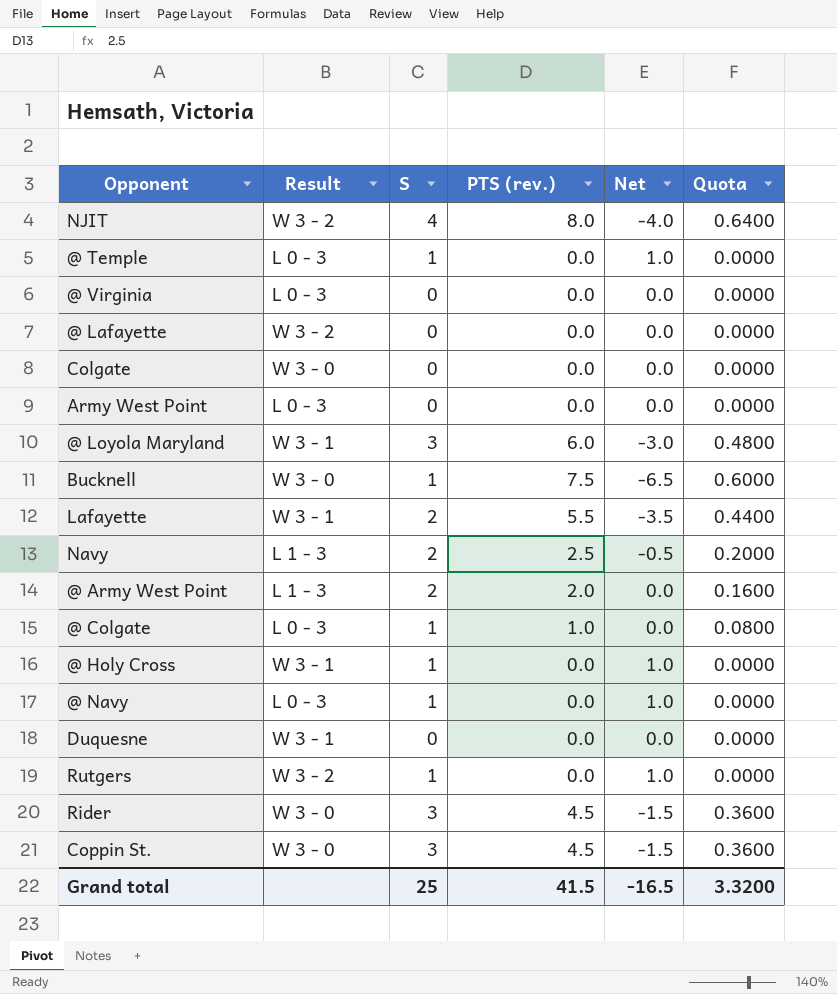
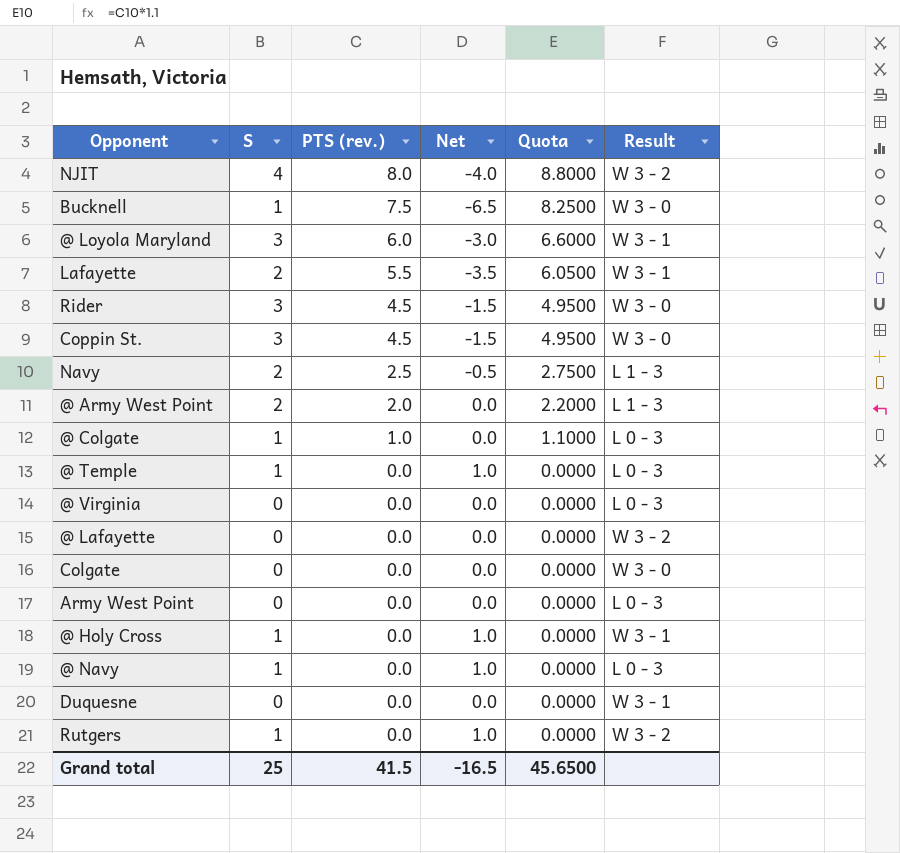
row order: none -> PTS (rev.) descending
column Quota | formula: [PTS (rev.)] * 0.08 -> [PTS (rev.)] * 1.1
column Result | position: 2 -> 6
Grand total | Quota: 3.3200 -> 45.6500

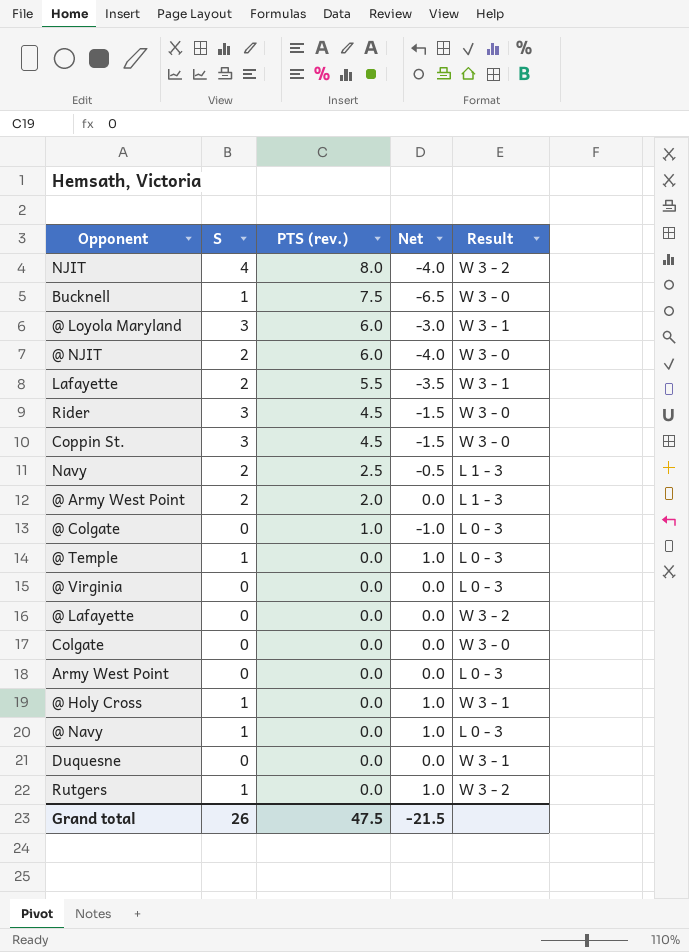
column Quota | formula: [PTS (rev.)] * 1.1 -> none
row @ NJIT: none -> 2 | 6.0 | -4.0 | W 3 - 0
@ Colgate | S: 1 -> 0
@ Colgate | Net: 0.0 -> -1.0
Grand total | S: 25 -> 26
Grand total | PTS (rev.): 41.5 -> 47.5
Grand total | Net: -16.5 -> -21.5

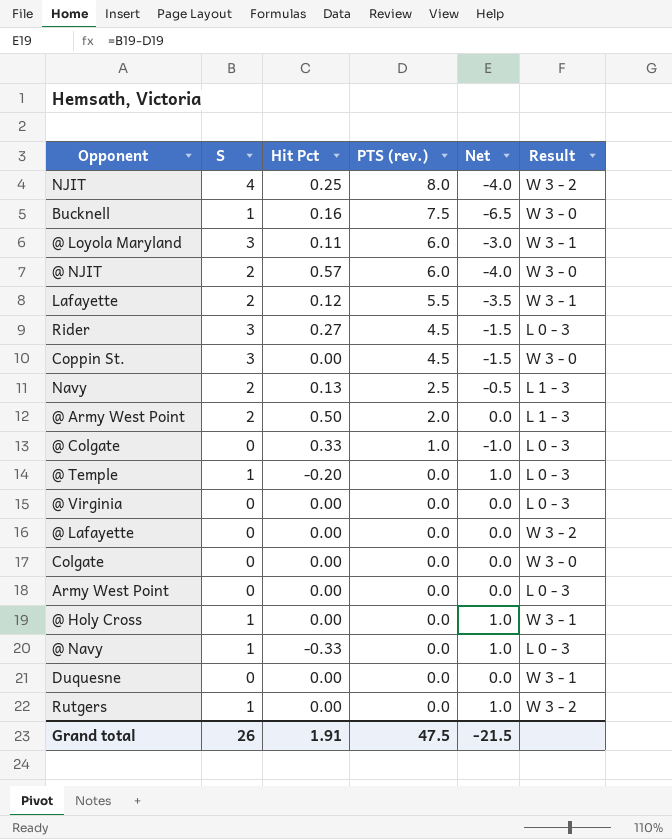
column Hit Pct | position: none -> 3
Rider | Result: W 3 - 0 -> L 0 - 3

